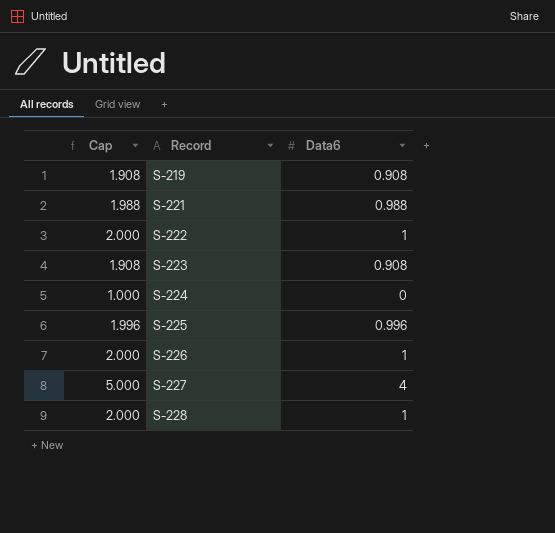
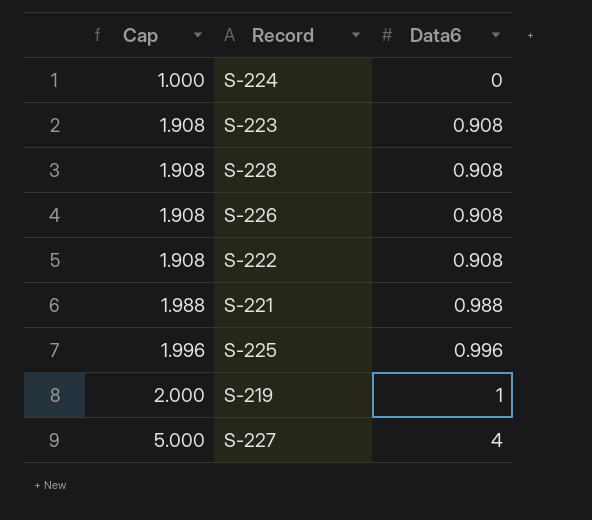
row order: Record ascending -> Cap ascending
S-228 | Cap: 2.000 -> 1.908
S-228 | Data6: 1 -> 0.908
S-226 | Cap: 2.000 -> 1.908
S-226 | Data6: 1 -> 0.908
S-222 | Cap: 2.000 -> 1.908
S-222 | Data6: 1 -> 0.908
S-219 | Cap: 1.908 -> 2.000
S-219 | Data6: 0.908 -> 1

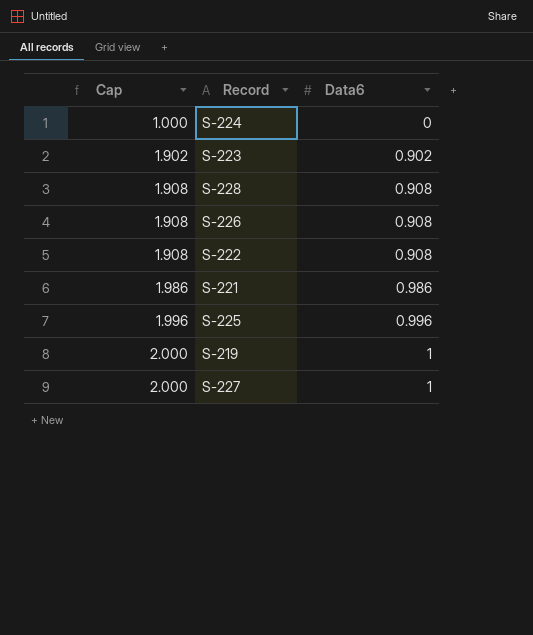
S-223 | Cap: 1.908 -> 1.902
S-223 | Data6: 0.908 -> 0.902
S-221 | Cap: 1.988 -> 1.986
S-221 | Data6: 0.988 -> 0.986
S-227 | Cap: 5.000 -> 2.000
S-227 | Data6: 4 -> 1

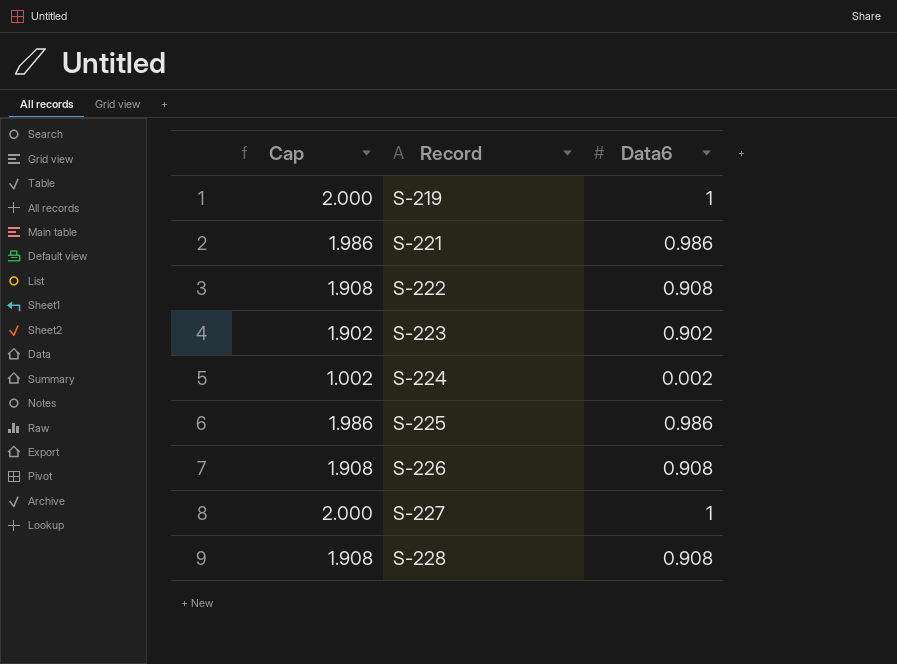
row order: Cap ascending -> Record ascending
S-224 | Cap: 1.000 -> 1.002
S-224 | Data6: 0 -> 0.002
S-225 | Cap: 1.996 -> 1.986
S-225 | Data6: 0.996 -> 0.986

